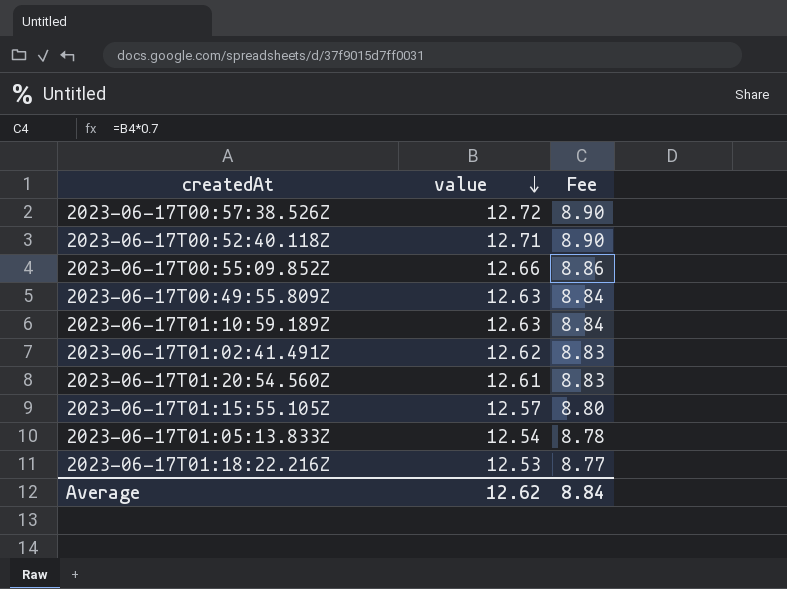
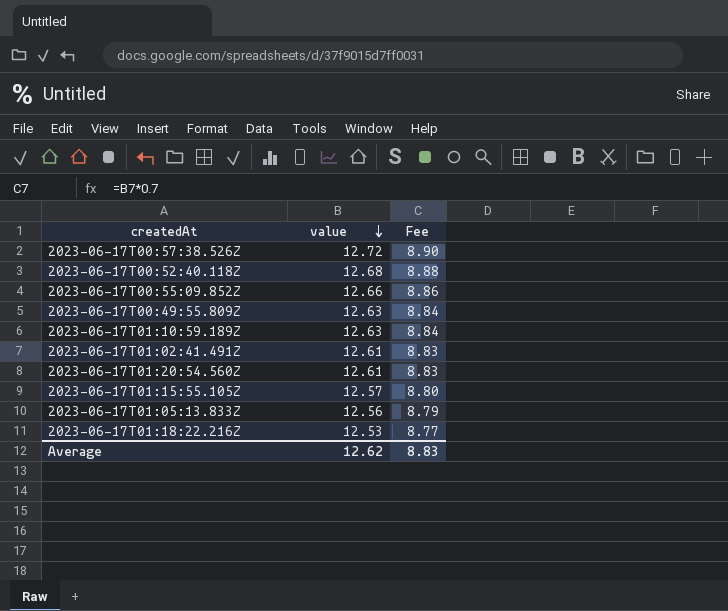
2023-06-17T00:52:40.118Z | value: 12.71 -> 12.68
2023-06-17T00:52:40.118Z | Fee: 8.90 -> 8.88
2023-06-17T01:02:41.491Z | value: 12.62 -> 12.61
2023-06-17T01:05:13.833Z | value: 12.54 -> 12.56
2023-06-17T01:05:13.833Z | Fee: 8.78 -> 8.79
Average | Fee: 8.84 -> 8.83

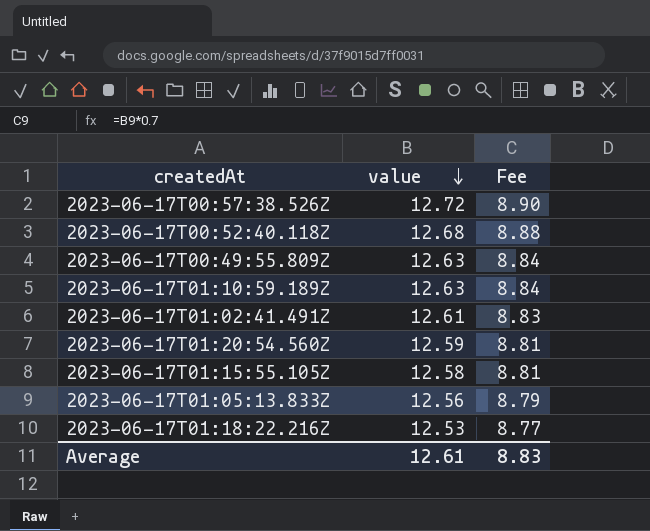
row 2023-06-17T00:55:09.852Z: 12.66 | 8.86 -> none
2023-06-17T01:20:54.560Z | value: 12.61 -> 12.59
2023-06-17T01:20:54.560Z | Fee: 8.83 -> 8.81
2023-06-17T01:15:55.105Z | value: 12.57 -> 12.58
2023-06-17T01:15:55.105Z | Fee: 8.80 -> 8.81
Average | value: 12.62 -> 12.61

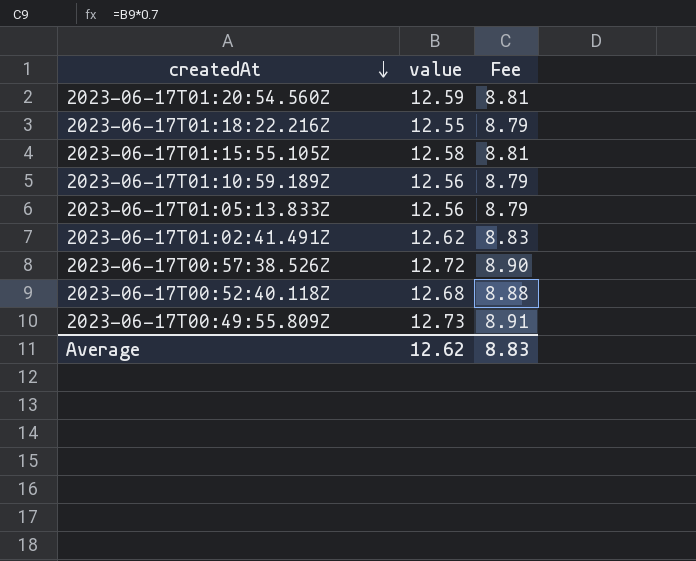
row order: value descending -> createdAt descending
2023-06-17T01:18:22.216Z | value: 12.53 -> 12.55
2023-06-17T01:18:22.216Z | Fee: 8.77 -> 8.79
2023-06-17T01:10:59.189Z | value: 12.63 -> 12.56
2023-06-17T01:10:59.189Z | Fee: 8.84 -> 8.79
2023-06-17T01:02:41.491Z | value: 12.61 -> 12.62
2023-06-17T00:49:55.809Z | value: 12.63 -> 12.73
2023-06-17T00:49:55.809Z | Fee: 8.84 -> 8.91
Average | value: 12.61 -> 12.62

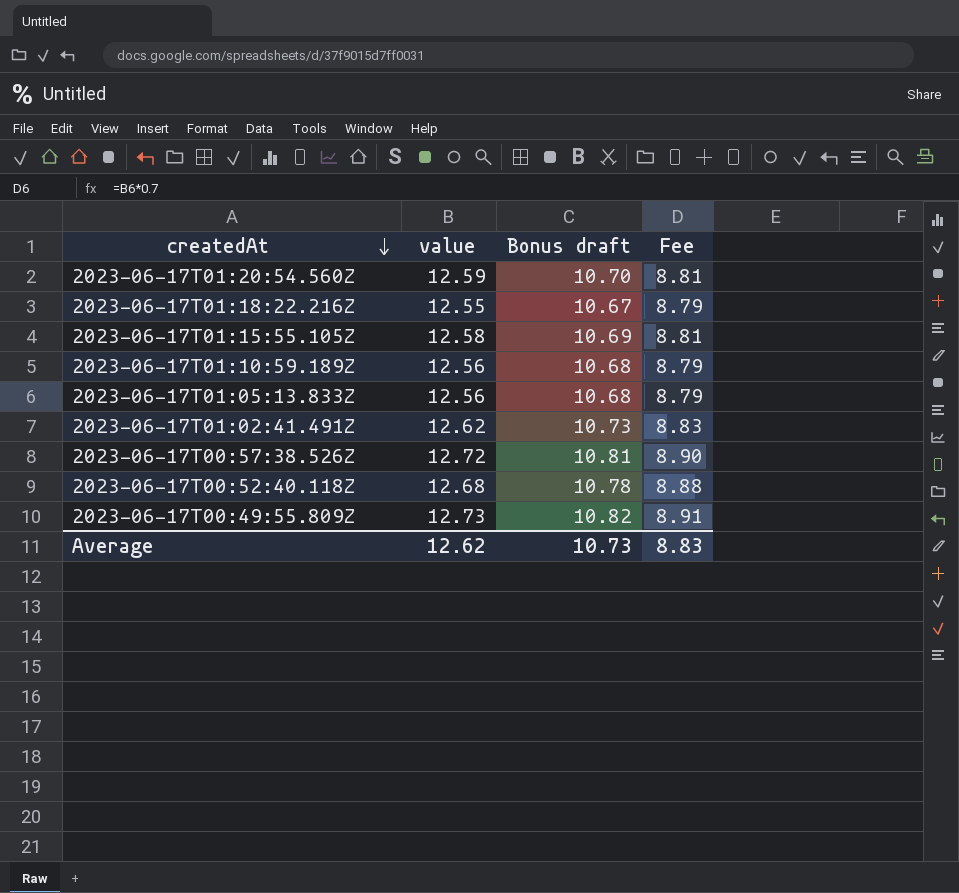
column Bonus draft | formula: none -> [value] * 0.85

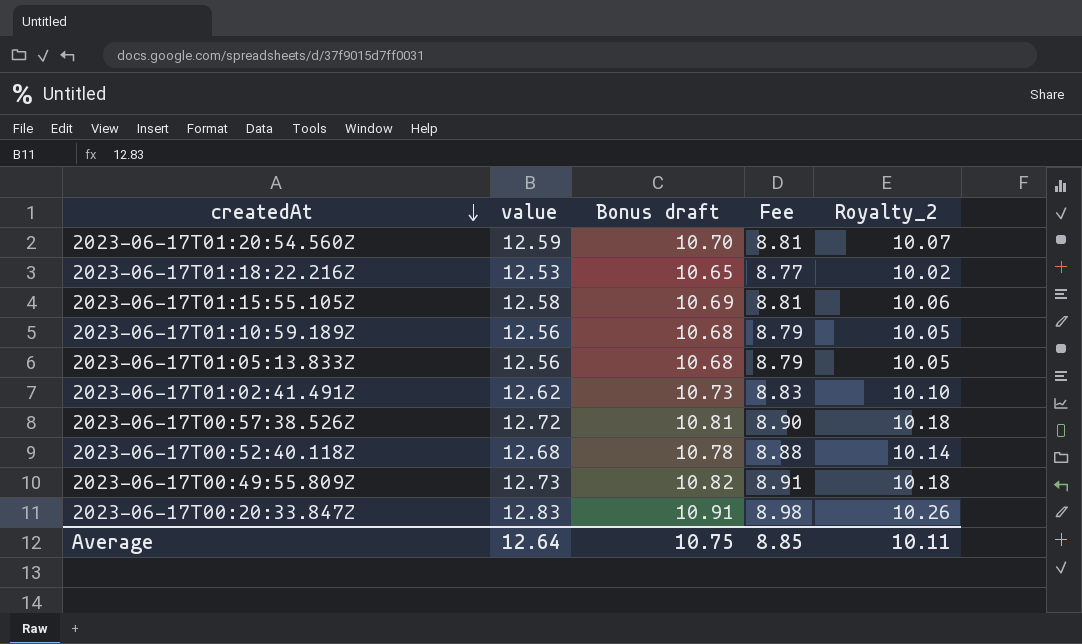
column Royalty_2 | formula: none -> [value] * 0.8
2023-06-17T01:18:22.216Z | value: 12.55 -> 12.53
2023-06-17T01:18:22.216Z | Bonus draft: 10.67 -> 10.65
2023-06-17T01:18:22.216Z | Fee: 8.79 -> 8.77
row 2023-06-17T00:20:33.847Z: none -> 12.83 | 10.91 | 8.98 | 10.26
Average | value: 12.62 -> 12.64
Average | Bonus draft: 10.73 -> 10.75
Average | Fee: 8.83 -> 8.85

